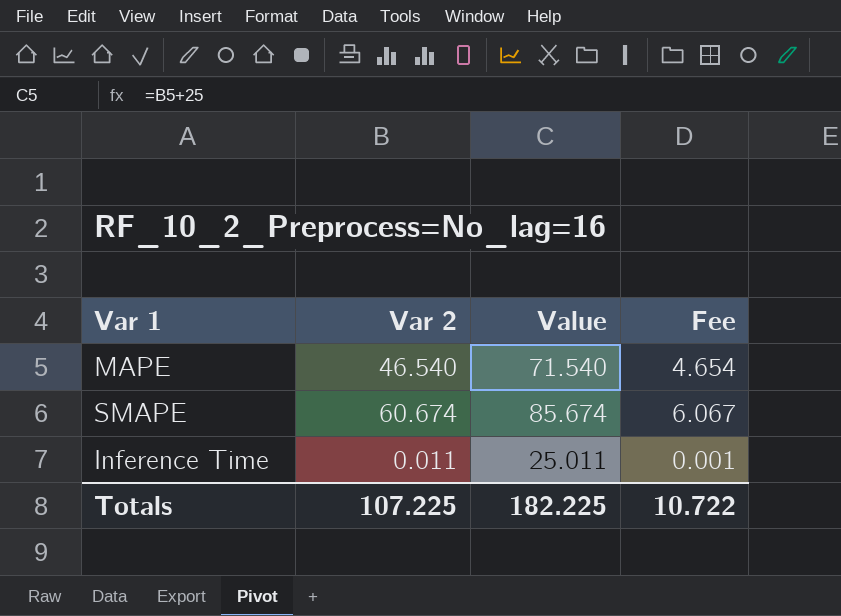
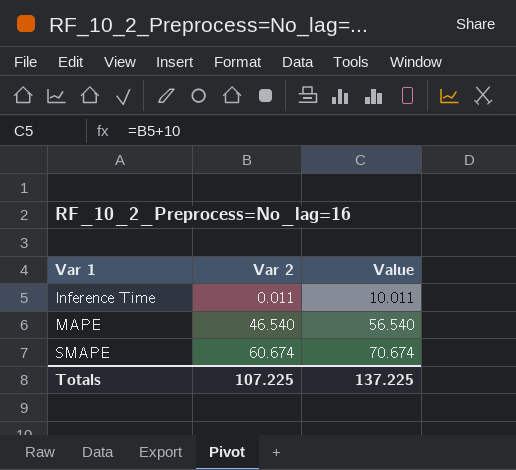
row order: none -> Var 1 ascending
column Fee | formula: [Var 2] * 0.1 -> none
column Value | formula: [Var 2] + 25 -> [Var 2] + 10
Totals | Value: 182.225 -> 137.225

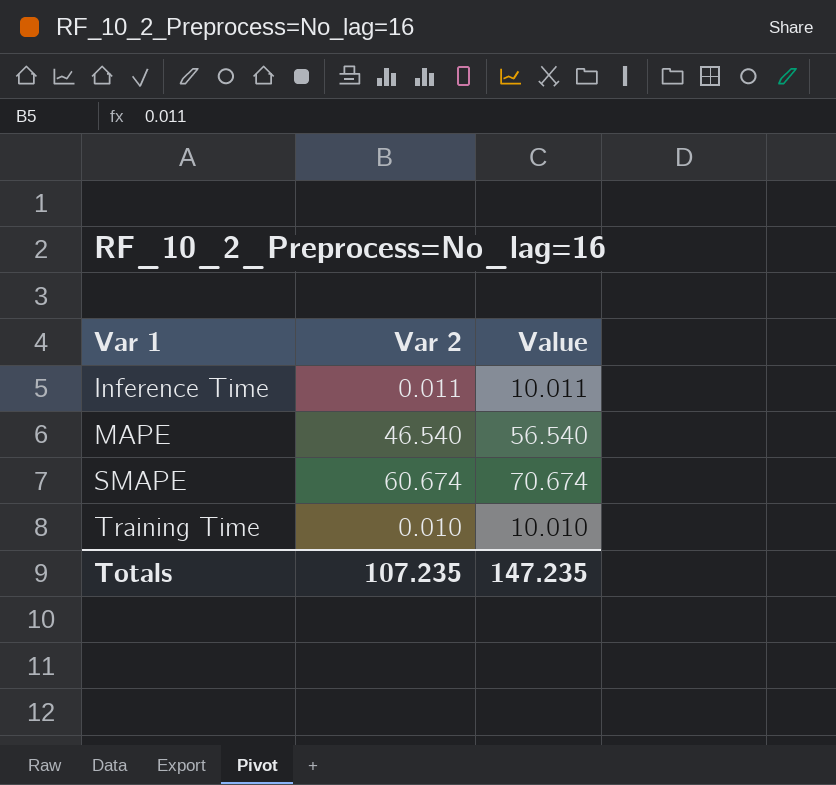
row Training Time: none -> 0.010 | 10.010
Totals | Var 2: 107.225 -> 107.235
Totals | Value: 137.225 -> 147.235

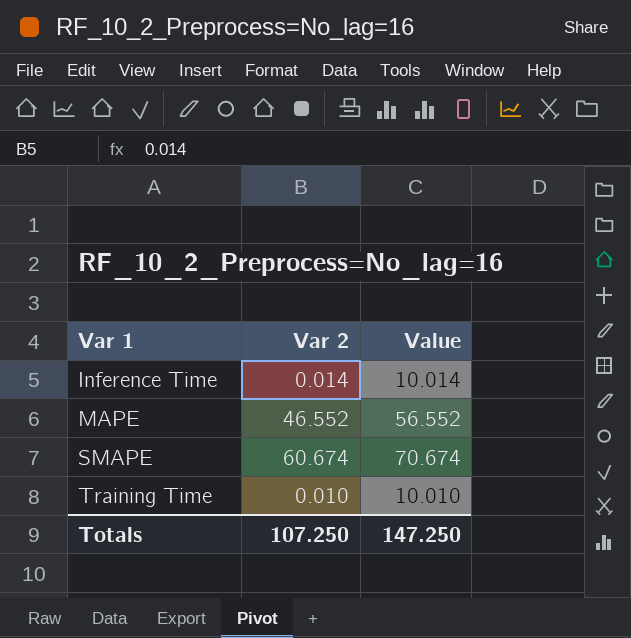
Inference Time | Var 2: 0.011 -> 0.014
Inference Time | Value: 10.011 -> 10.014
MAPE | Var 2: 46.540 -> 46.552
MAPE | Value: 56.540 -> 56.552
Totals | Var 2: 107.235 -> 107.250
Totals | Value: 147.235 -> 147.250

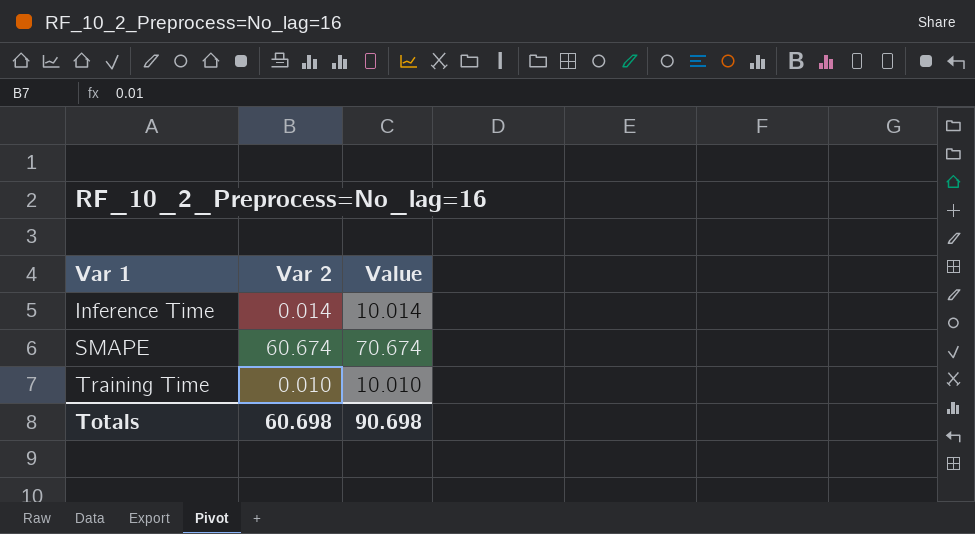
row MAPE: 46.552 | 56.552 -> none
Totals | Var 2: 107.250 -> 60.698
Totals | Value: 147.250 -> 90.698

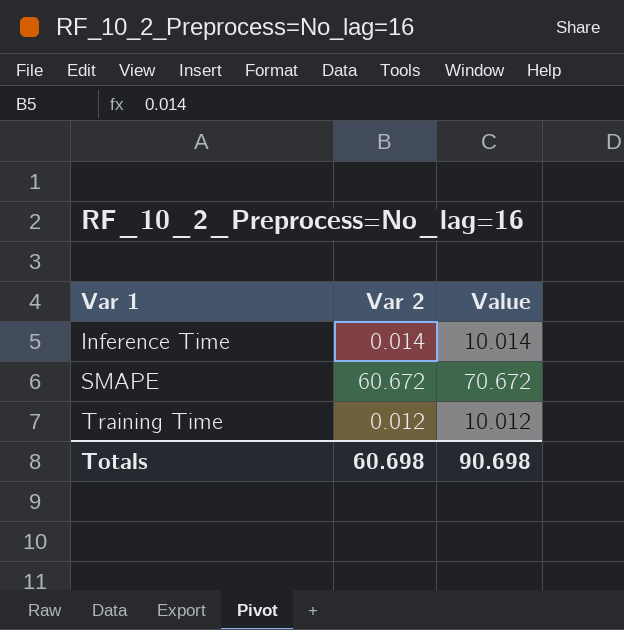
SMAPE | Var 2: 60.674 -> 60.672
SMAPE | Value: 70.674 -> 70.672
Training Time | Var 2: 0.010 -> 0.012
Training Time | Value: 10.010 -> 10.012

